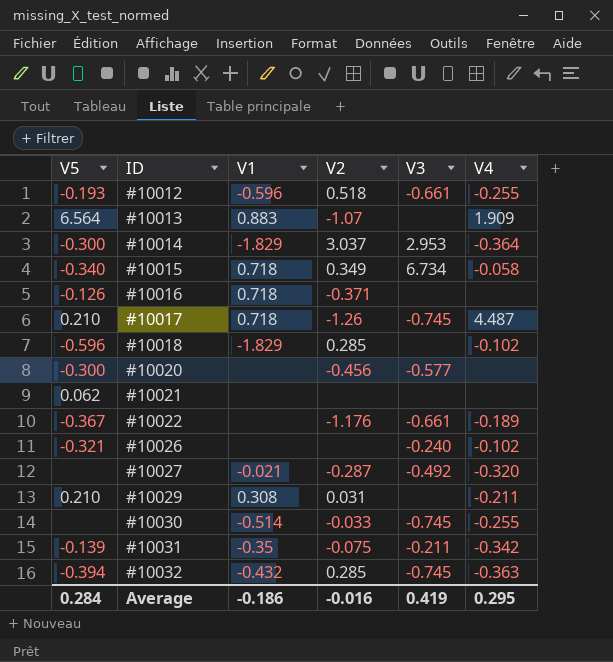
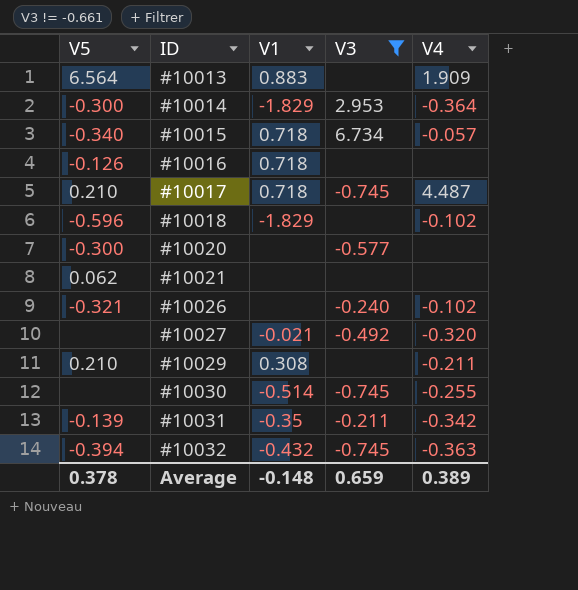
filter: none -> V3 != -0.661
column V2 | position: 4 -> none
#10015 | V4: -0.058 -> -0.057
Average | V5: 0.284 -> 0.378
Average | V1: -0.186 -> -0.148
Average | V3: 0.419 -> 0.659
Average | V4: 0.295 -> 0.389

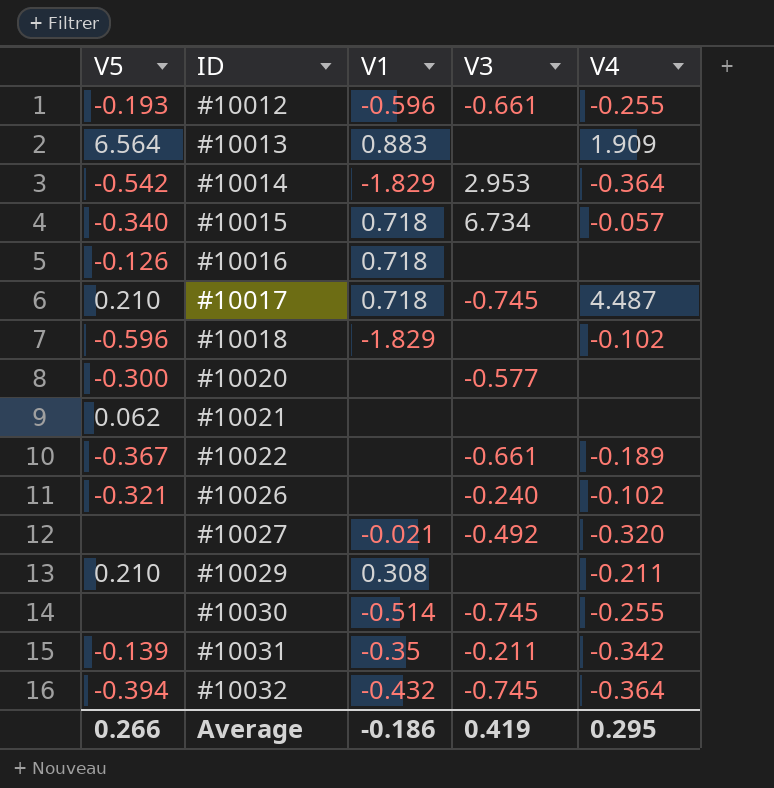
filter: V3 != -0.661 -> none
#10014 | V5: -0.300 -> -0.542
#10032 | V4: -0.363 -> -0.364
Average | V5: 0.378 -> 0.266
Average | V1: -0.148 -> -0.186
Average | V3: 0.659 -> 0.419
Average | V4: 0.389 -> 0.295

